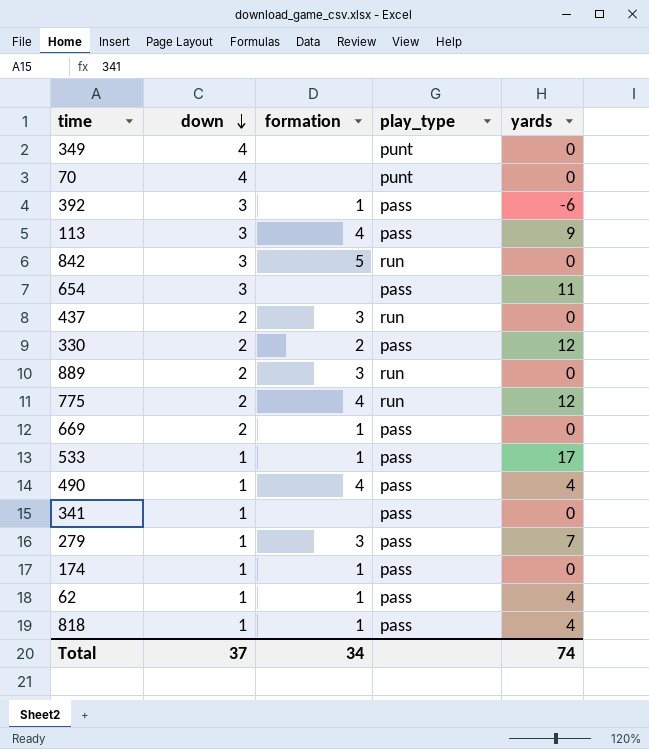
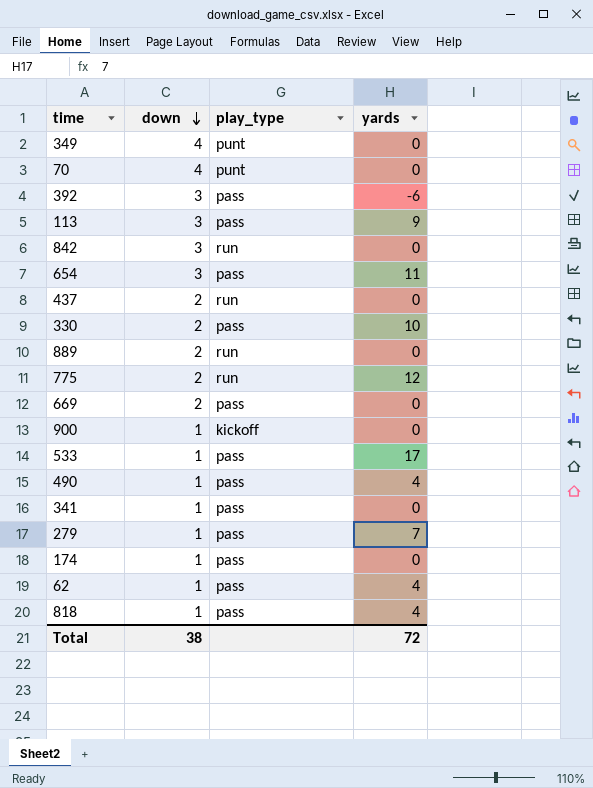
column formation | position: 3 -> none
330 | yards: 12 -> 10
row 900: none -> 1 | kickoff | 0
Total | down: 37 -> 38
Total | yards: 74 -> 72

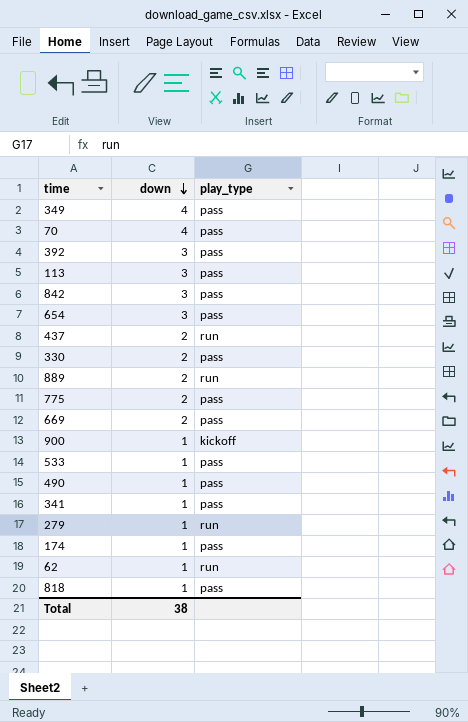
column yards | position: 4 -> none
349 | play_type: punt -> pass
70 | play_type: punt -> pass
842 | play_type: run -> pass
775 | play_type: run -> pass
279 | play_type: pass -> run
62 | play_type: pass -> run

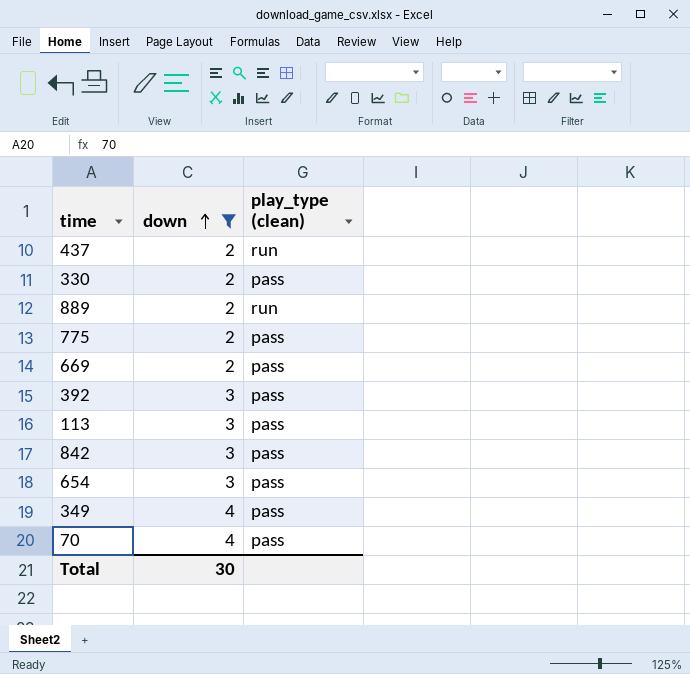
filter: none -> down != 1
row order: down descending -> down ascending
column name: play_type -> play_type (clean)
Total | down: 38 -> 30

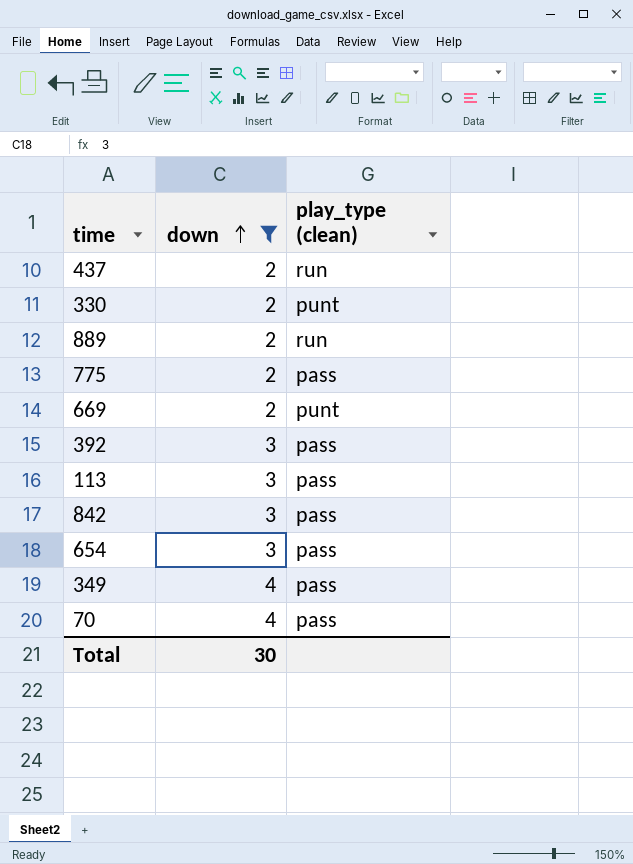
330 | play_type (clean): pass -> punt
669 | play_type (clean): pass -> punt

